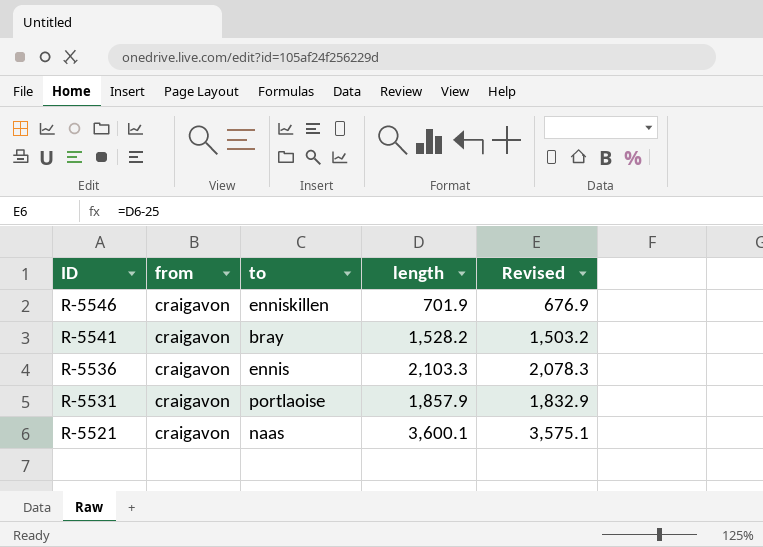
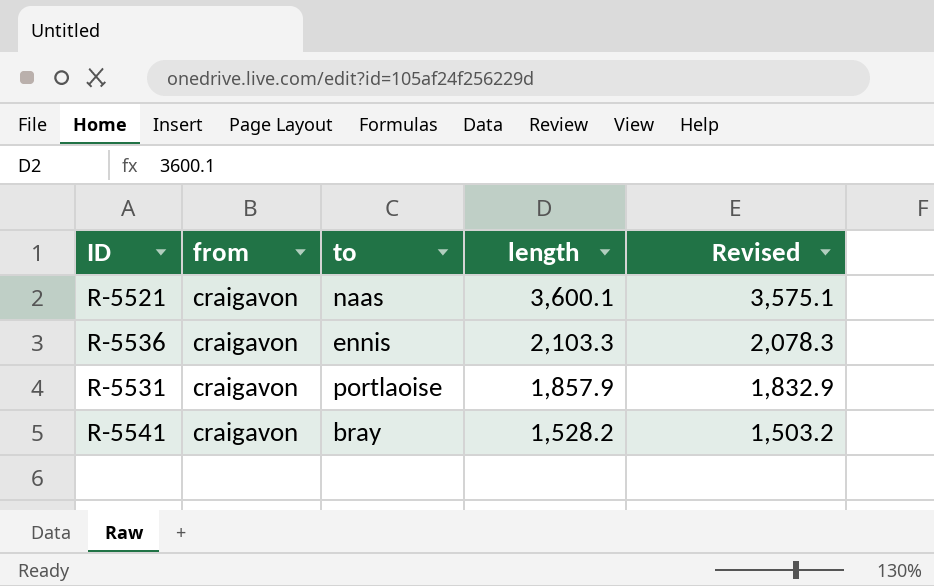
row order: ID descending -> length descending
row R-5546: craigavon | enniskillen | 701.9 | 676.9 -> none

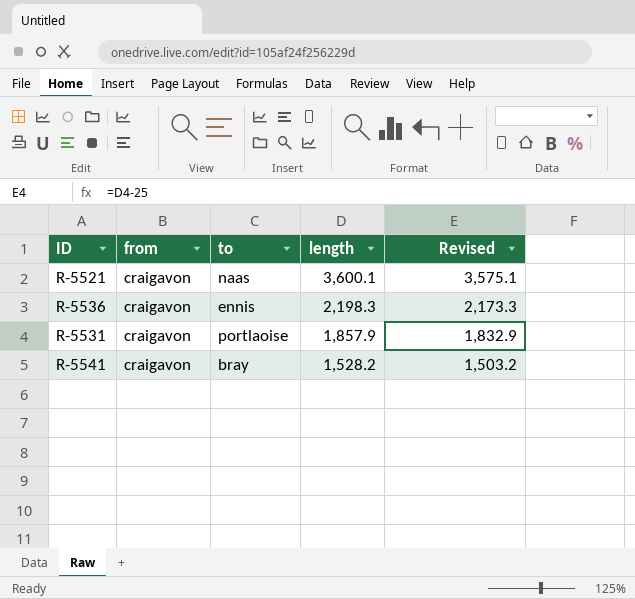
R-5536 | length: 2,103.3 -> 2,198.3
R-5536 | Revised: 2,078.3 -> 2,173.3

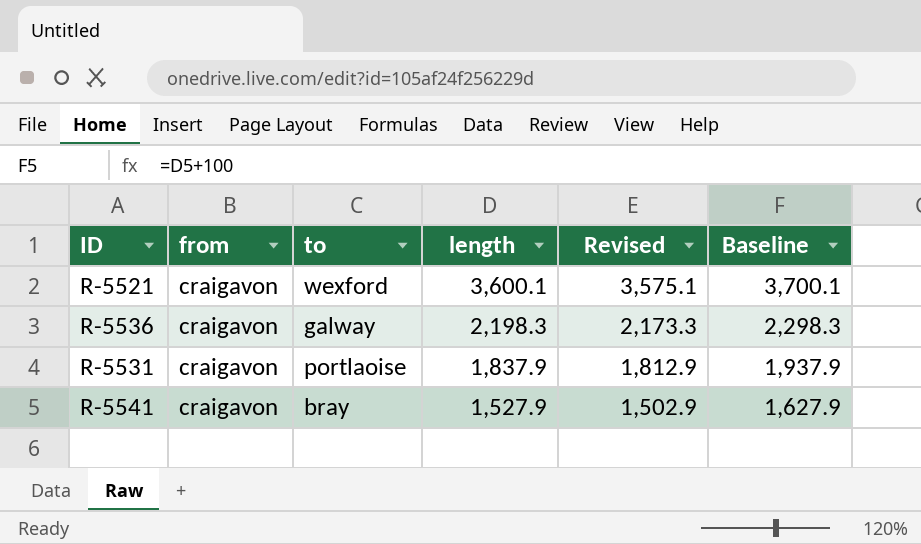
column Baseline | formula: none -> [length] + 100
R-5521 | to: naas -> wexford
R-5536 | to: ennis -> galway
R-5531 | length: 1,857.9 -> 1,837.9
R-5531 | Revised: 1,832.9 -> 1,812.9
R-5541 | length: 1,528.2 -> 1,527.9
R-5541 | Revised: 1,503.2 -> 1,502.9

